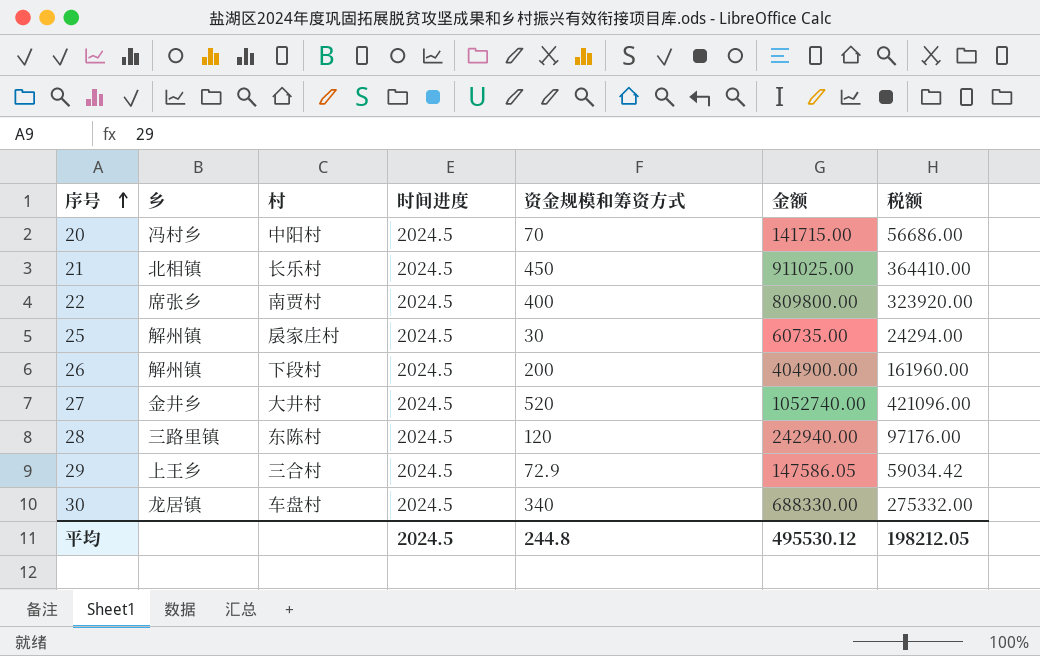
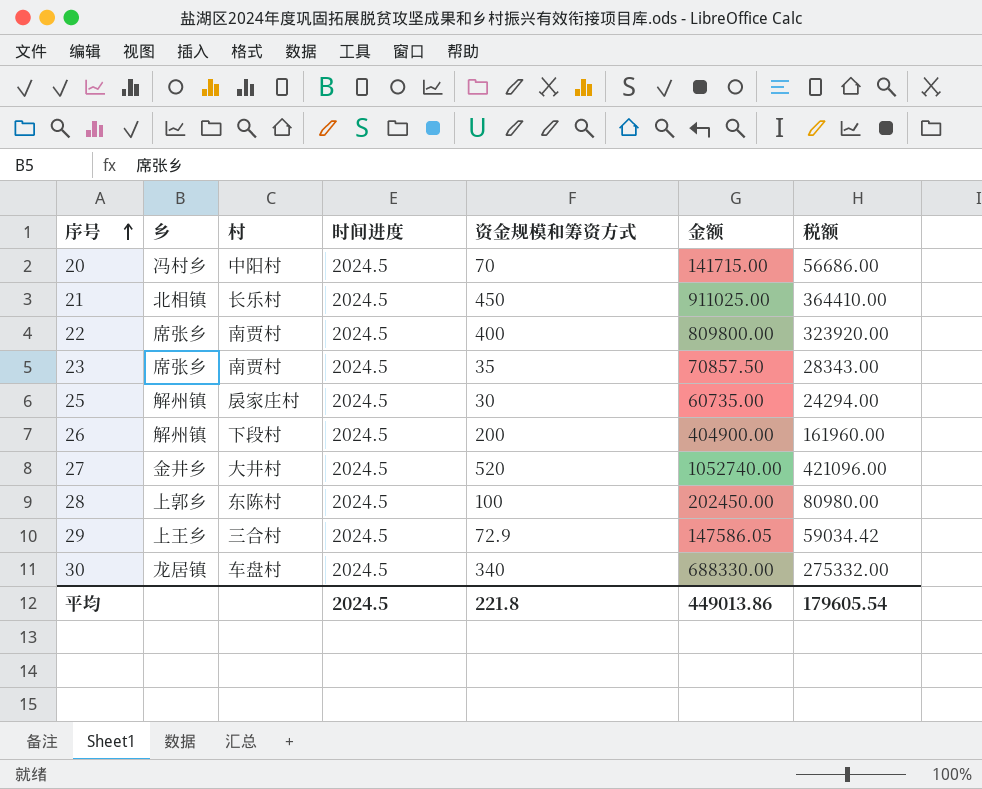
row 23: none -> 席张乡 | 南贾村 | 2024.5 | 35 | 70857.50 | 28343.00
28 | 乡: 三路里镇 -> 上郭乡
28 | 资金规模和筹资方式: 120 -> 100
28 | 金额: 242940.00 -> 202450.00
28 | 税额: 97176.00 -> 80980.00
平均 | 资金规模和筹资方式: 244.8 -> 221.8
平均 | 金额: 495530.12 -> 449013.86
平均 | 税额: 198212.05 -> 179605.54

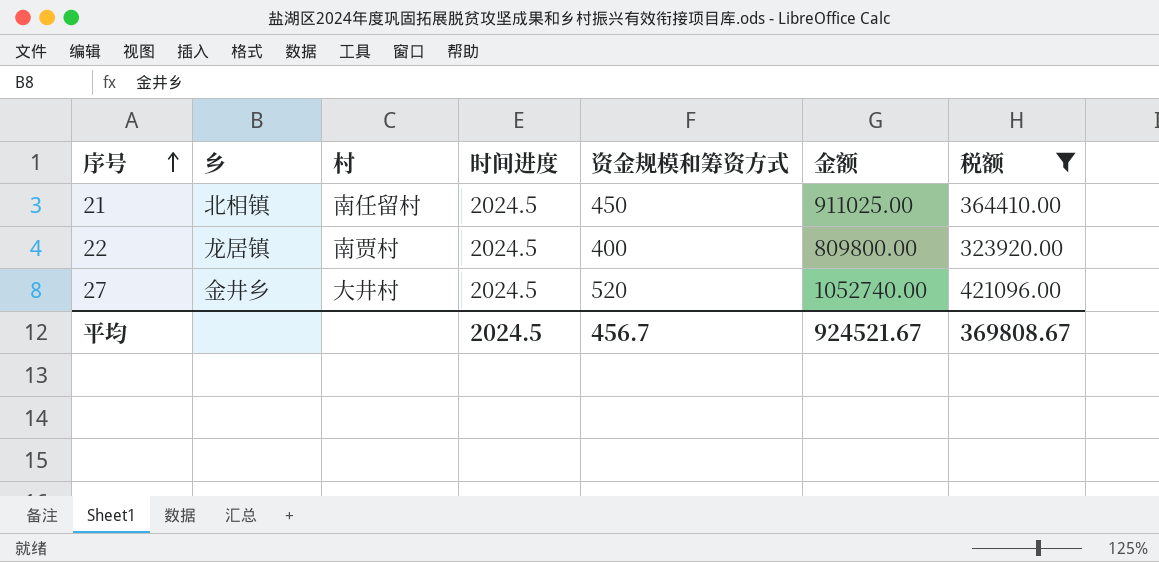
filter: none -> 税额 >= 323920.00
21 | 村: 长乐村 -> 南任留村
22 | 乡: 席张乡 -> 龙居镇
平均 | 资金规模和筹资方式: 221.8 -> 456.7
平均 | 金额: 449013.86 -> 924521.67
平均 | 税额: 179605.54 -> 369808.67

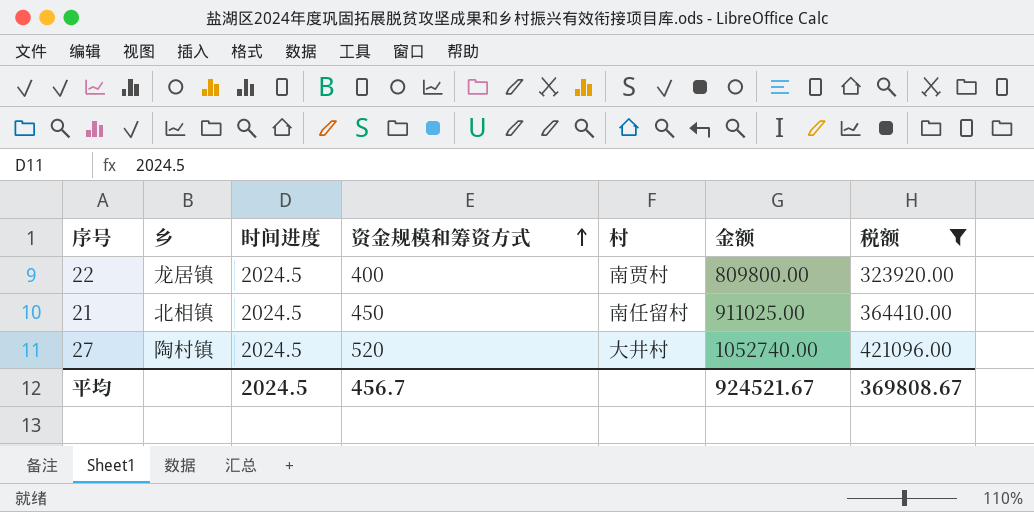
row order: 序号 ascending -> 资金规模和筹资方式 ascending
column 村 | position: 3 -> 5
27 | 乡: 金井乡 -> 陶村镇

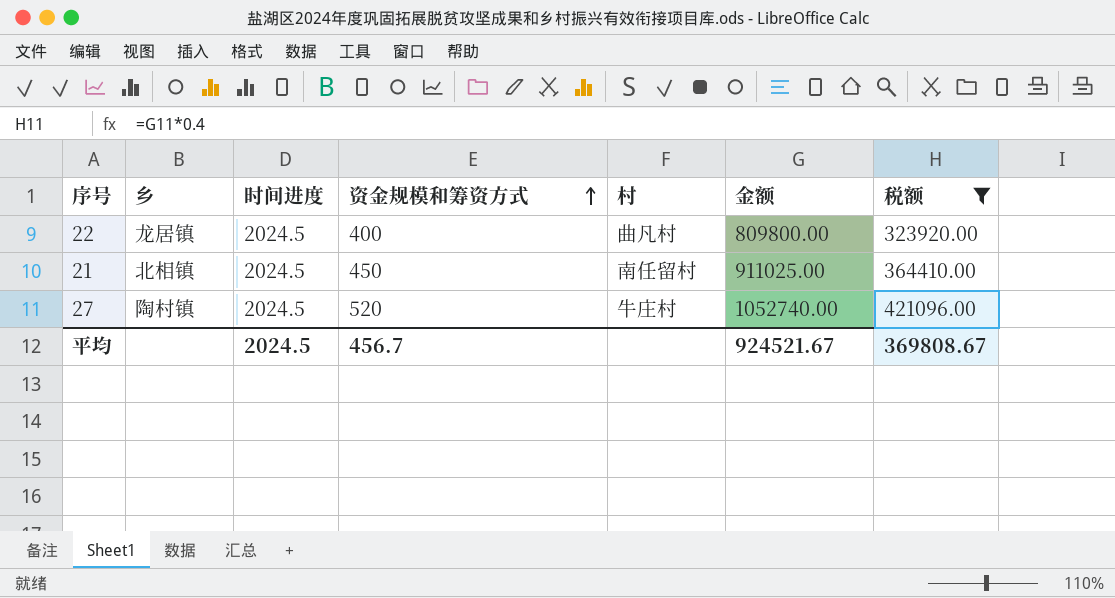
22 | 村: 南贾村 -> 曲凡村
27 | 村: 大井村 -> 牛庄村

